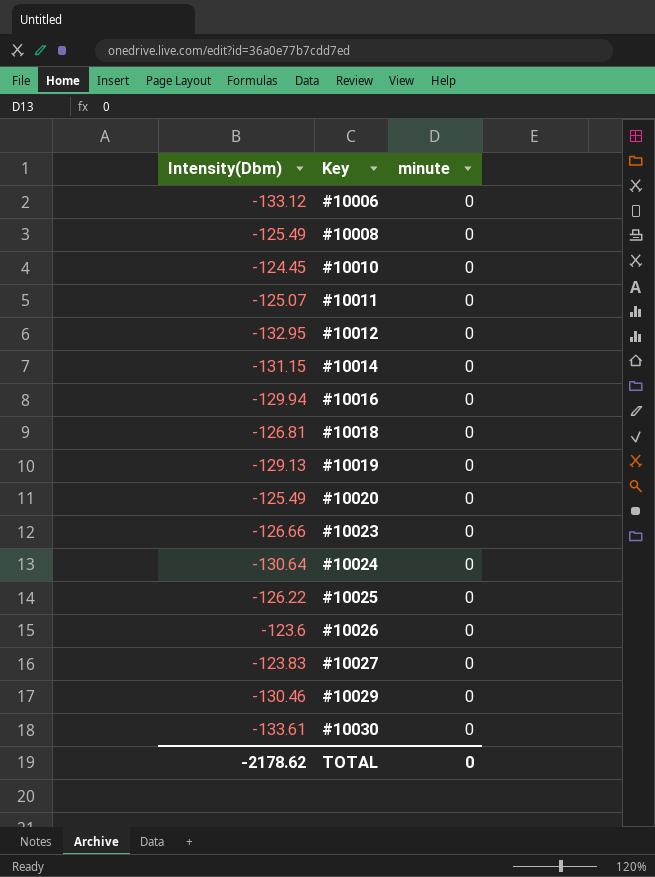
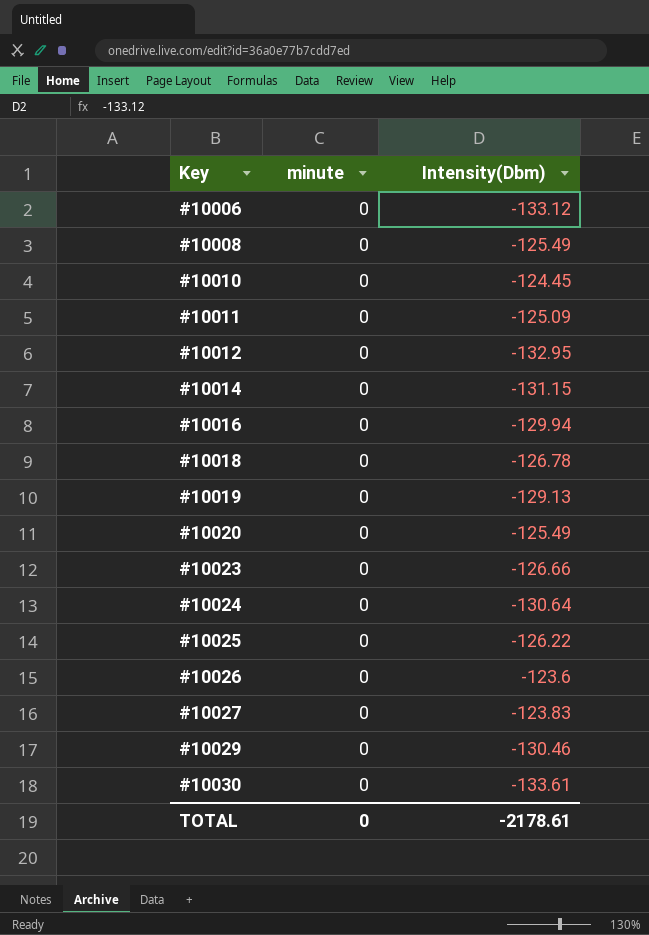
column Intensity(Dbm) | position: 1 -> 3
#10011 | Intensity(Dbm): -125.07 -> -125.09
#10018 | Intensity(Dbm): -126.81 -> -126.78
TOTAL | Intensity(Dbm): -2178.62 -> -2178.61

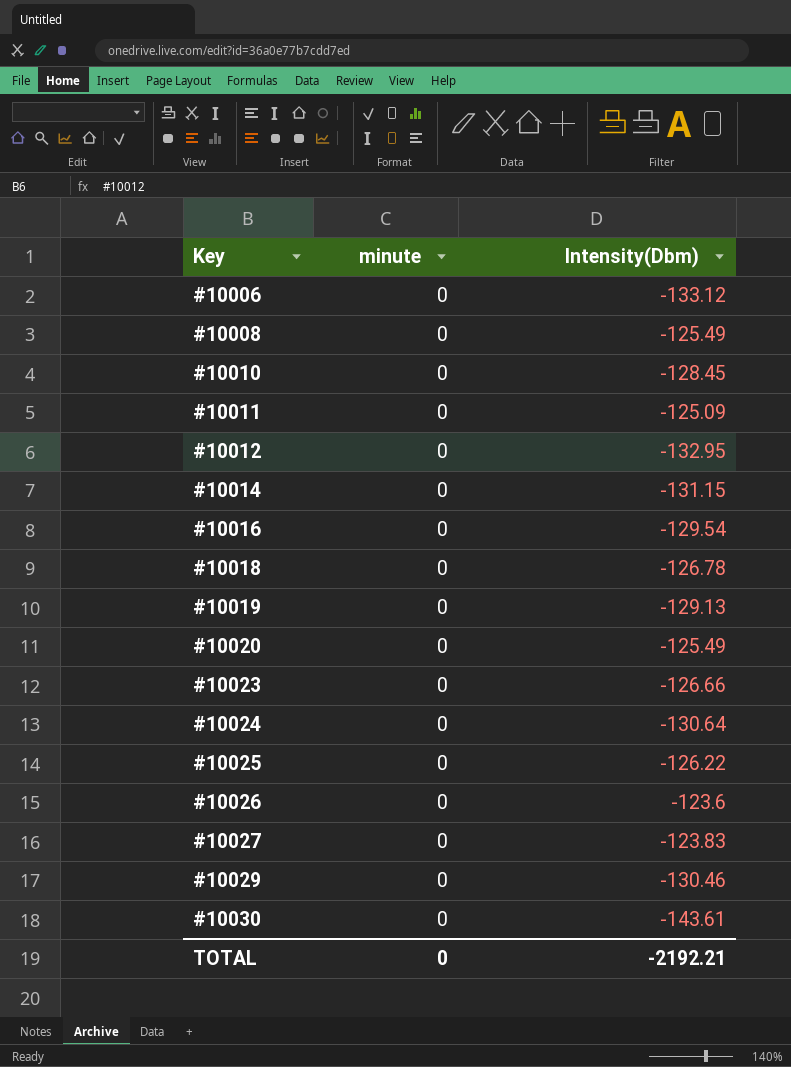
#10010 | Intensity(Dbm): -124.45 -> -128.45
#10016 | Intensity(Dbm): -129.94 -> -129.54
#10030 | Intensity(Dbm): -133.61 -> -143.61
TOTAL | Intensity(Dbm): -2178.61 -> -2192.21

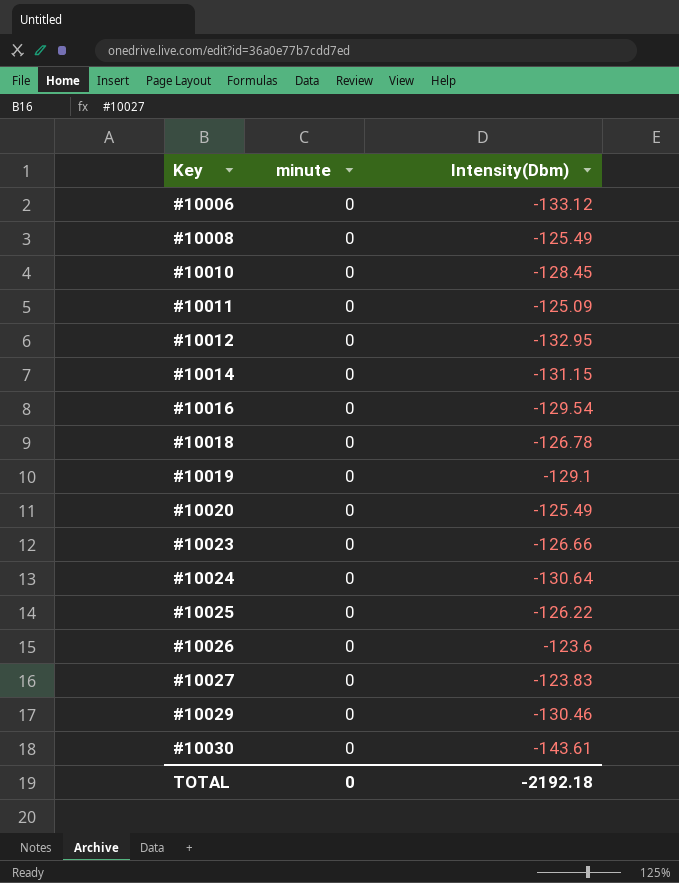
#10019 | Intensity(Dbm): -129.13 -> -129.1
TOTAL | Intensity(Dbm): -2192.21 -> -2192.18

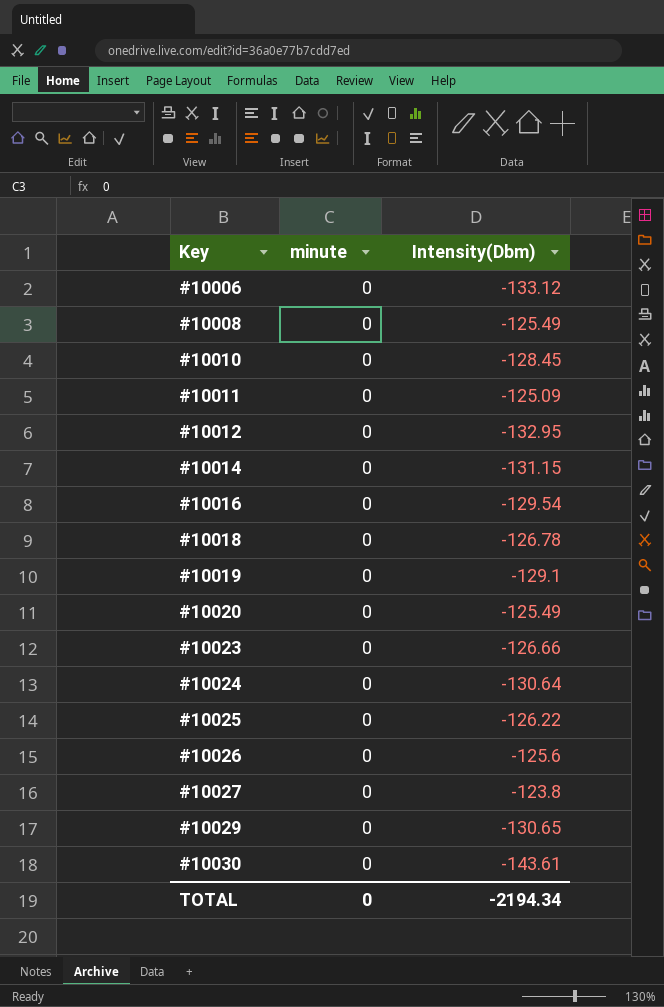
#10026 | Intensity(Dbm): -123.6 -> -125.6
#10027 | Intensity(Dbm): -123.83 -> -123.8
#10029 | Intensity(Dbm): -130.46 -> -130.65
TOTAL | Intensity(Dbm): -2192.18 -> -2194.34

